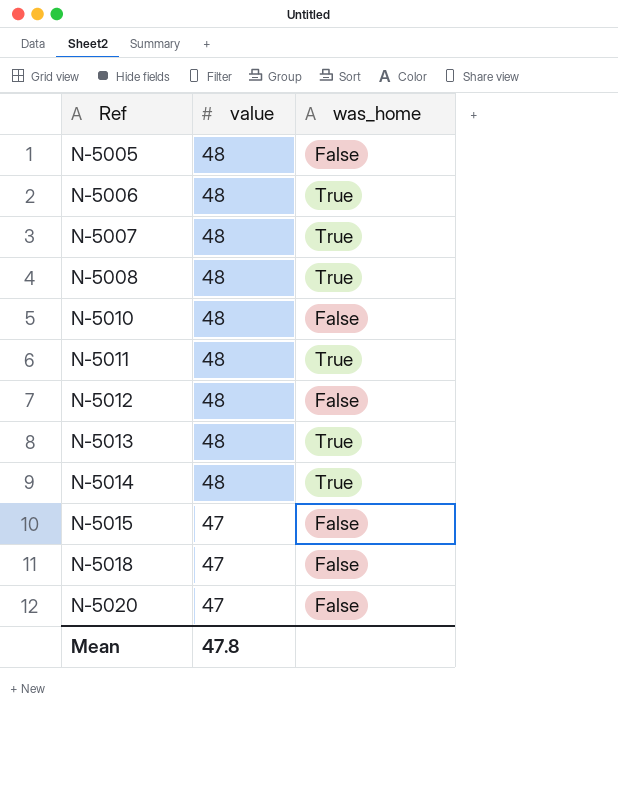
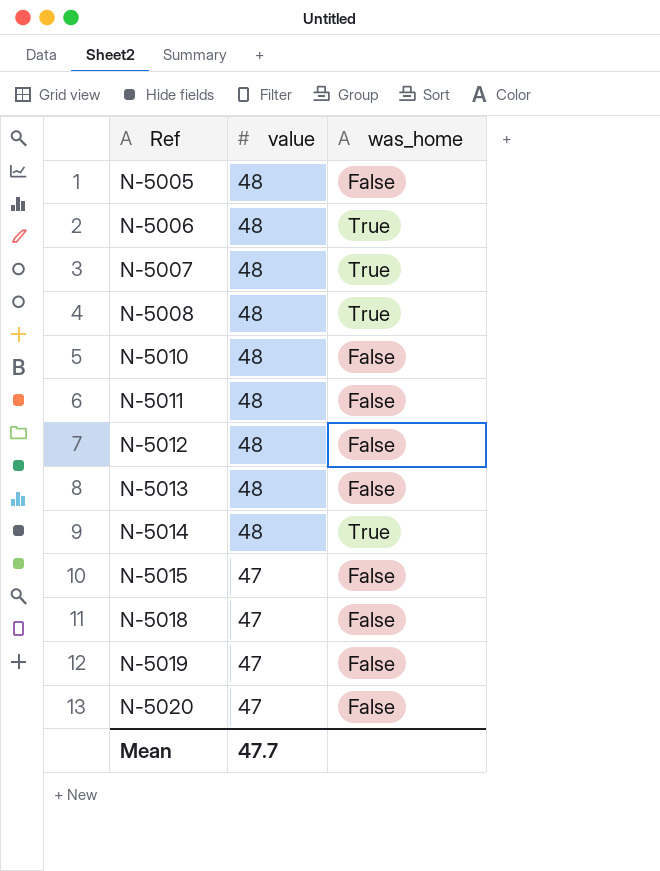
N-5011 | was_home: True -> False
N-5013 | was_home: True -> False
row N-5019: none -> 47 | False
Mean | value: 47.8 -> 47.7

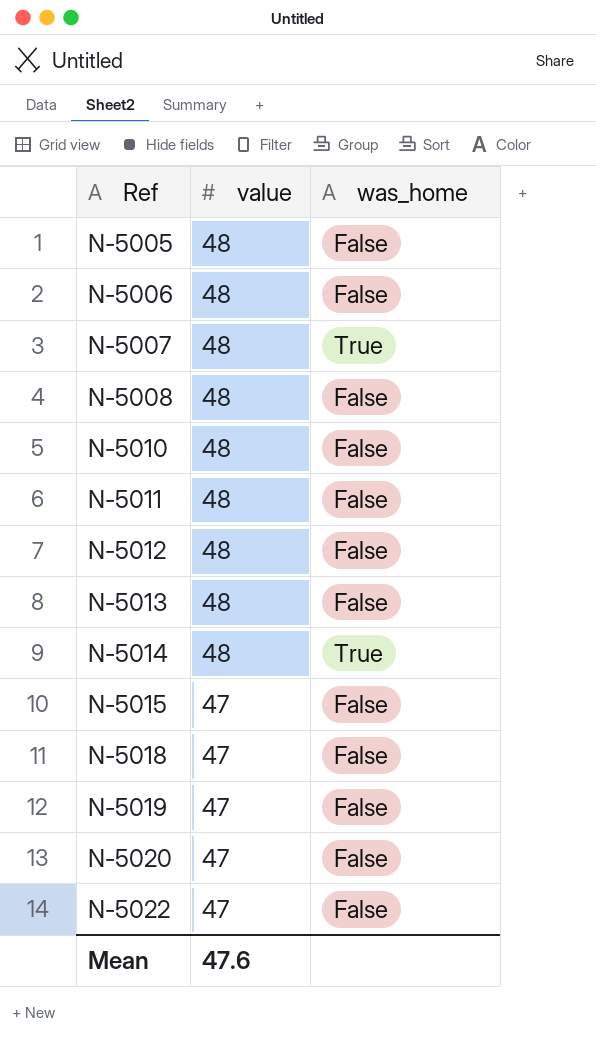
N-5006 | was_home: True -> False
N-5008 | was_home: True -> False
row N-5022: none -> 47 | False
Mean | value: 47.7 -> 47.6

